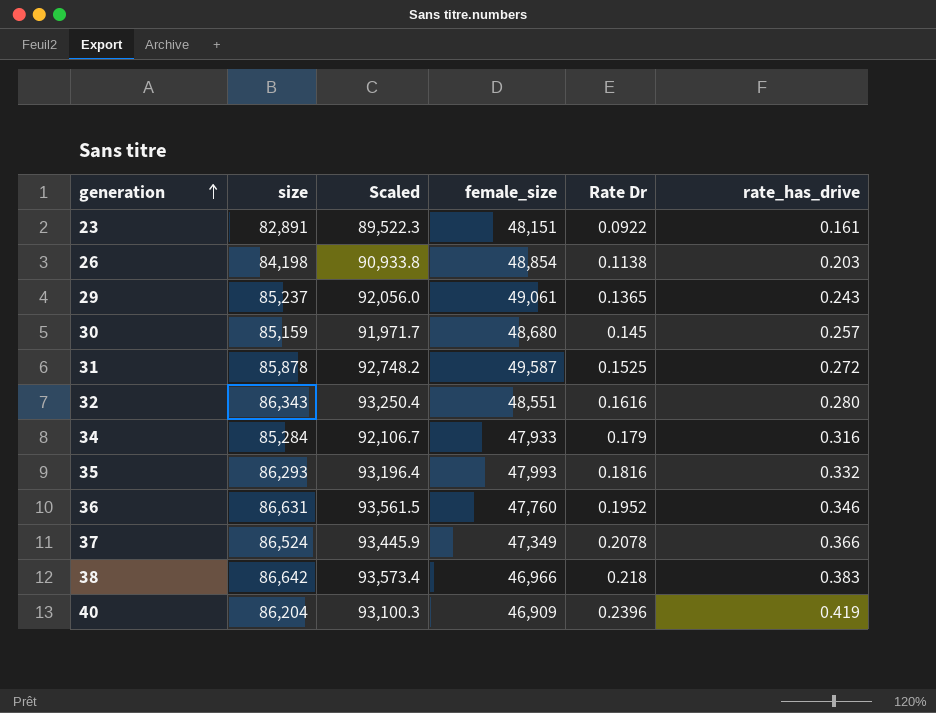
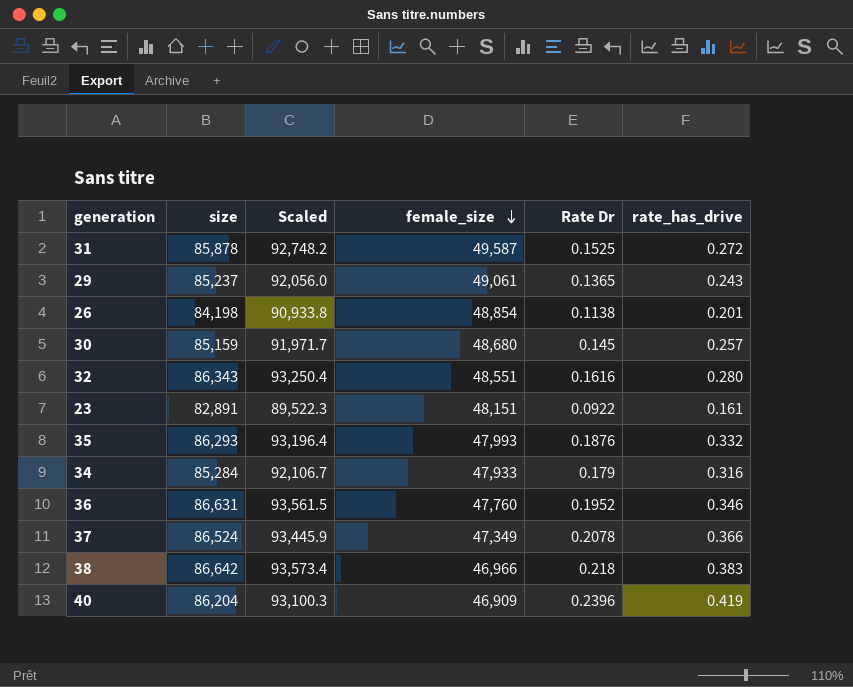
row order: generation ascending -> female_size descending
26 | rate_has_drive: 0.203 -> 0.201
35 | Rate Dr: 0.1816 -> 0.1876

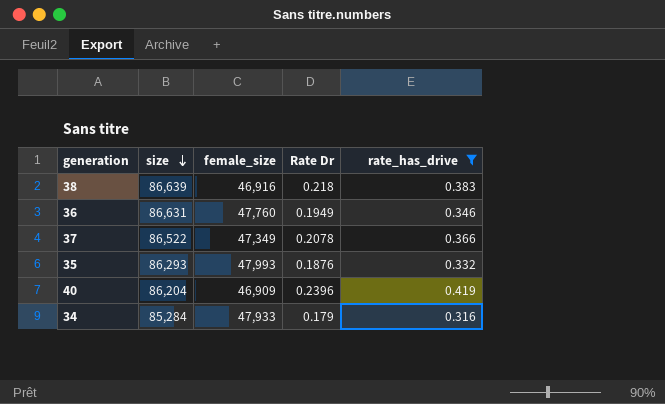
filter: none -> rate_has_drive >= 0.316
row order: female_size descending -> size descending
column Scaled | formula: [size] * 1.08 -> none
38 | size: 86,642 -> 86,639
38 | female_size: 46,966 -> 46,916
36 | Rate Dr: 0.1952 -> 0.1949
37 | size: 86,524 -> 86,522

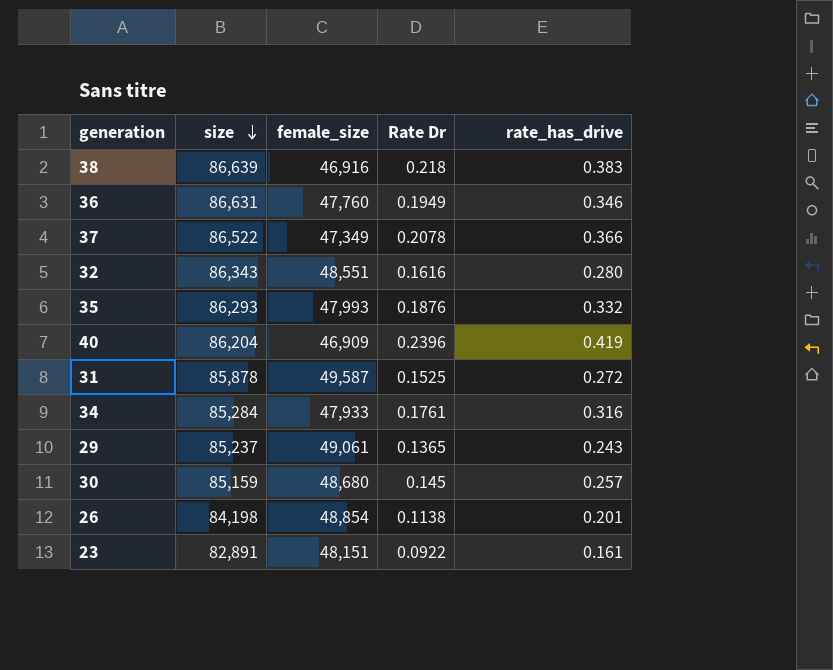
filter: rate_has_drive >= 0.316 -> none
34 | Rate Dr: 0.179 -> 0.1761

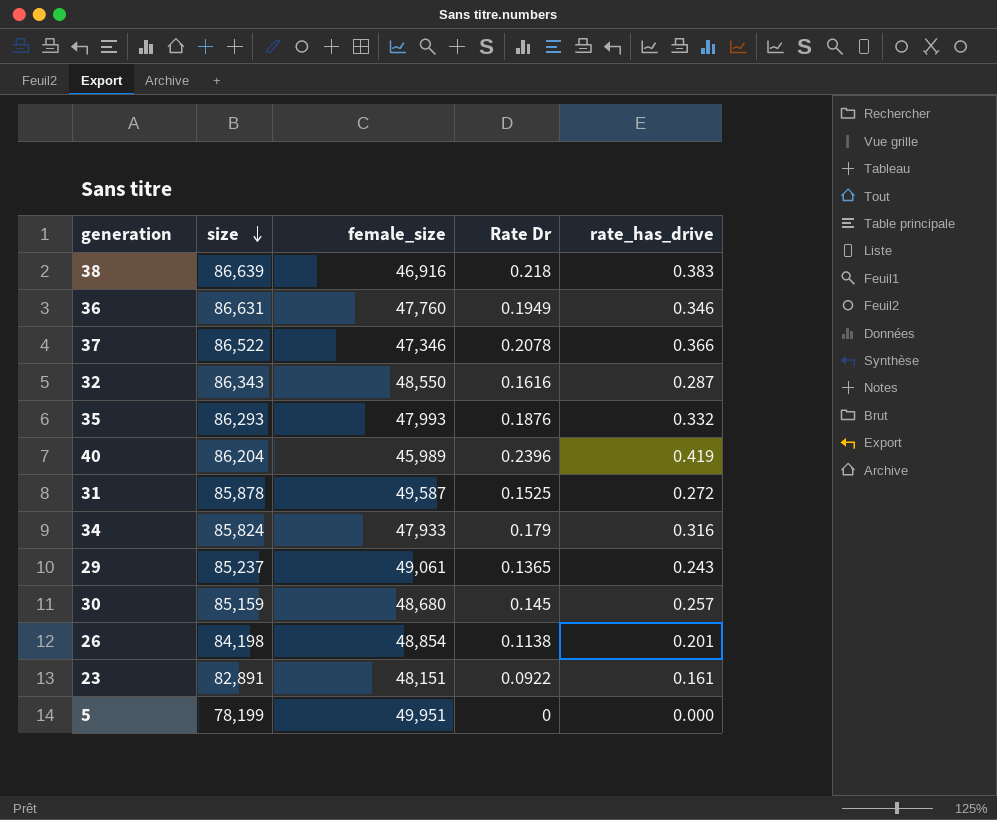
37 | female_size: 47,349 -> 47,346
32 | female_size: 48,551 -> 48,550
32 | rate_has_drive: 0.280 -> 0.287
40 | female_size: 46,909 -> 45,989
34 | size: 85,284 -> 85,824
34 | Rate Dr: 0.1761 -> 0.179
row 5: none -> 78,199 | 49,951 | 0 | 0.000

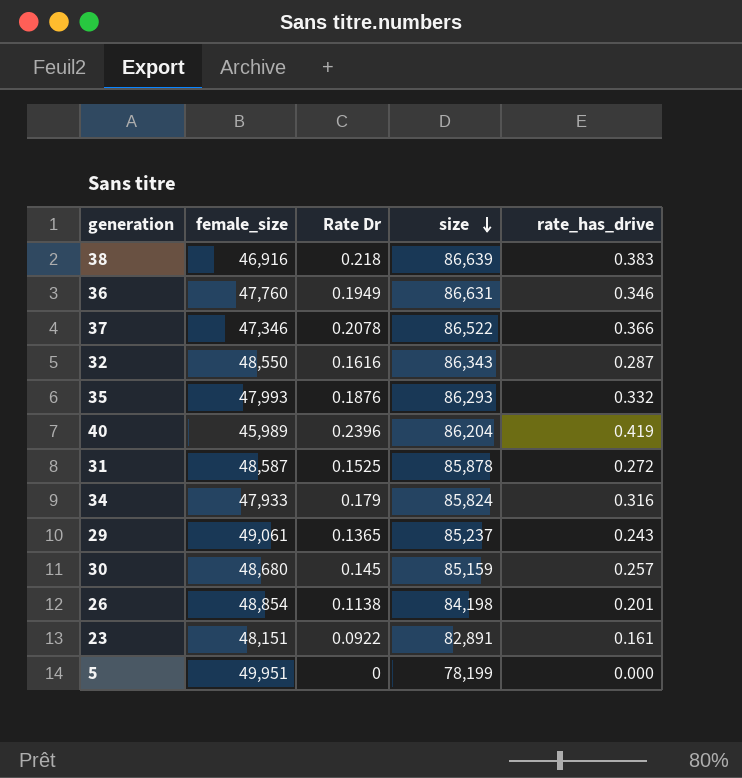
column size | position: 2 -> 4
31 | female_size: 49,587 -> 48,587

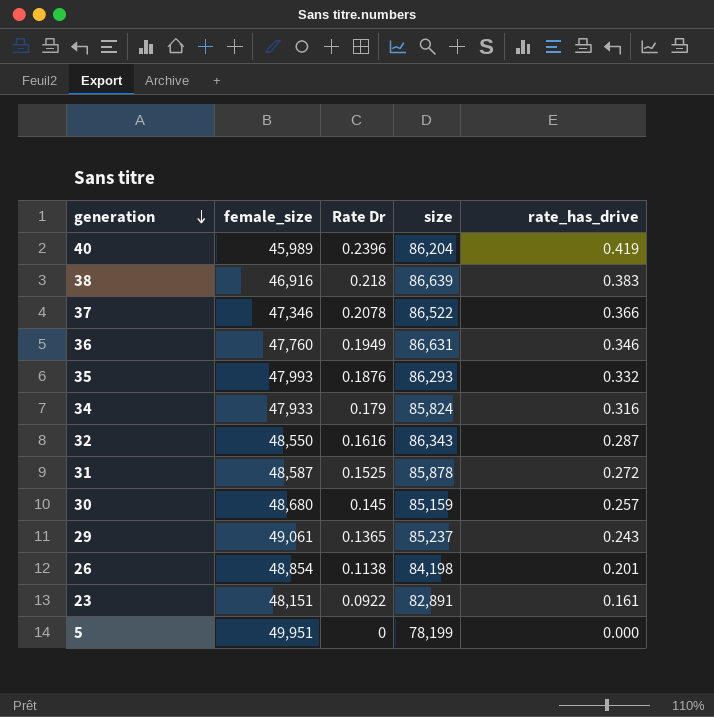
row order: size descending -> generation descending

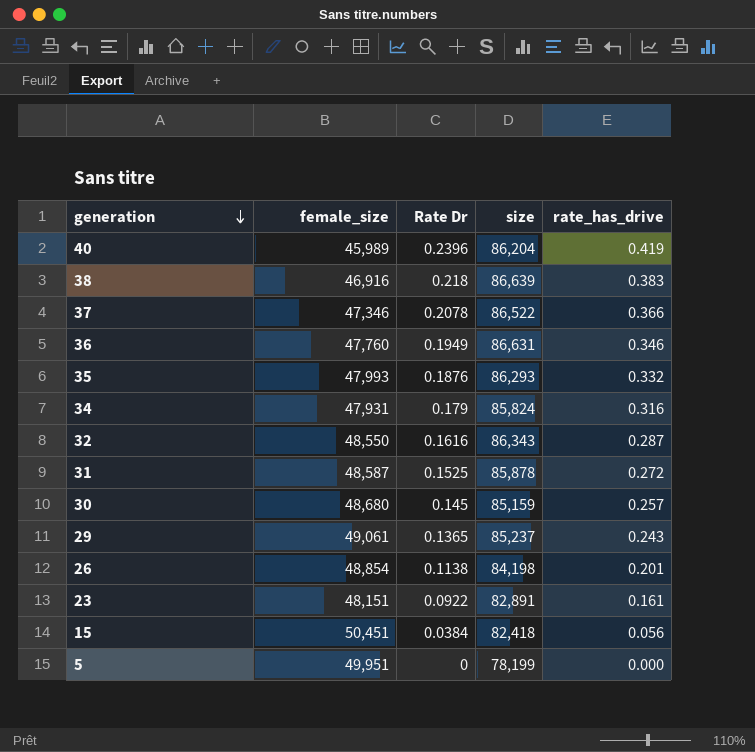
34 | female_size: 47,933 -> 47,931
row 15: none -> 50,451 | 0.0384 | 82,418 | 0.056

